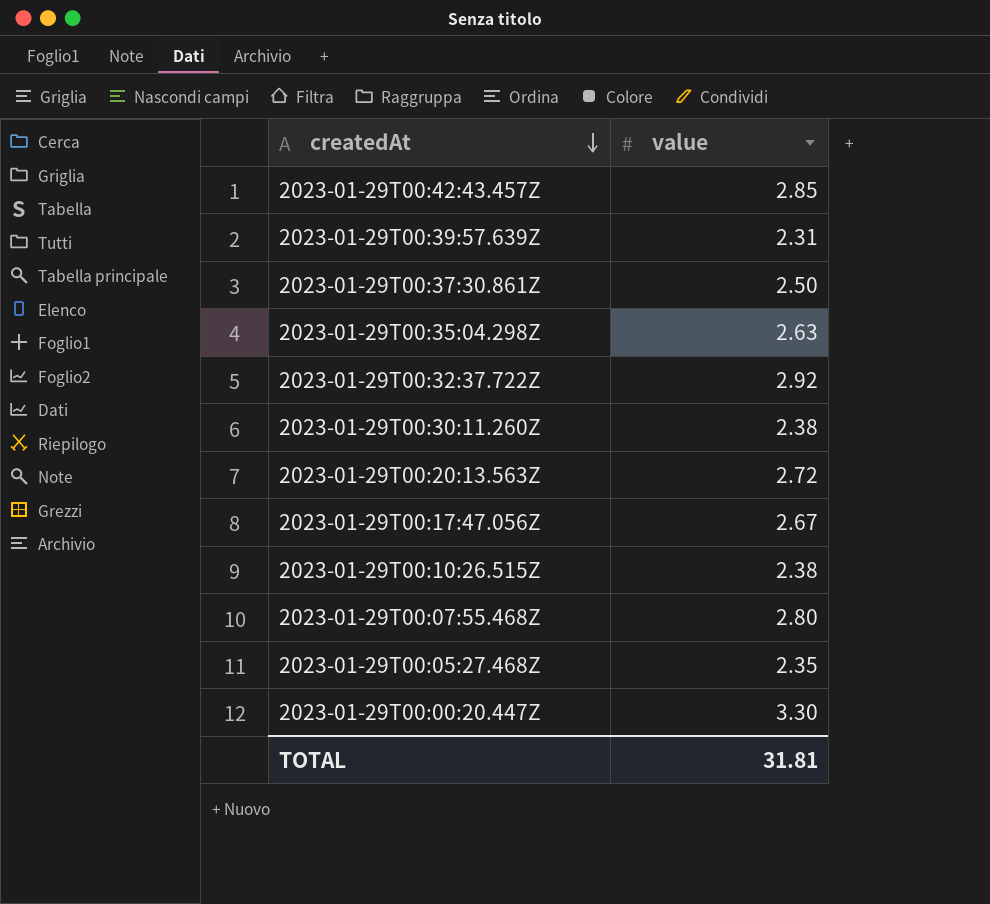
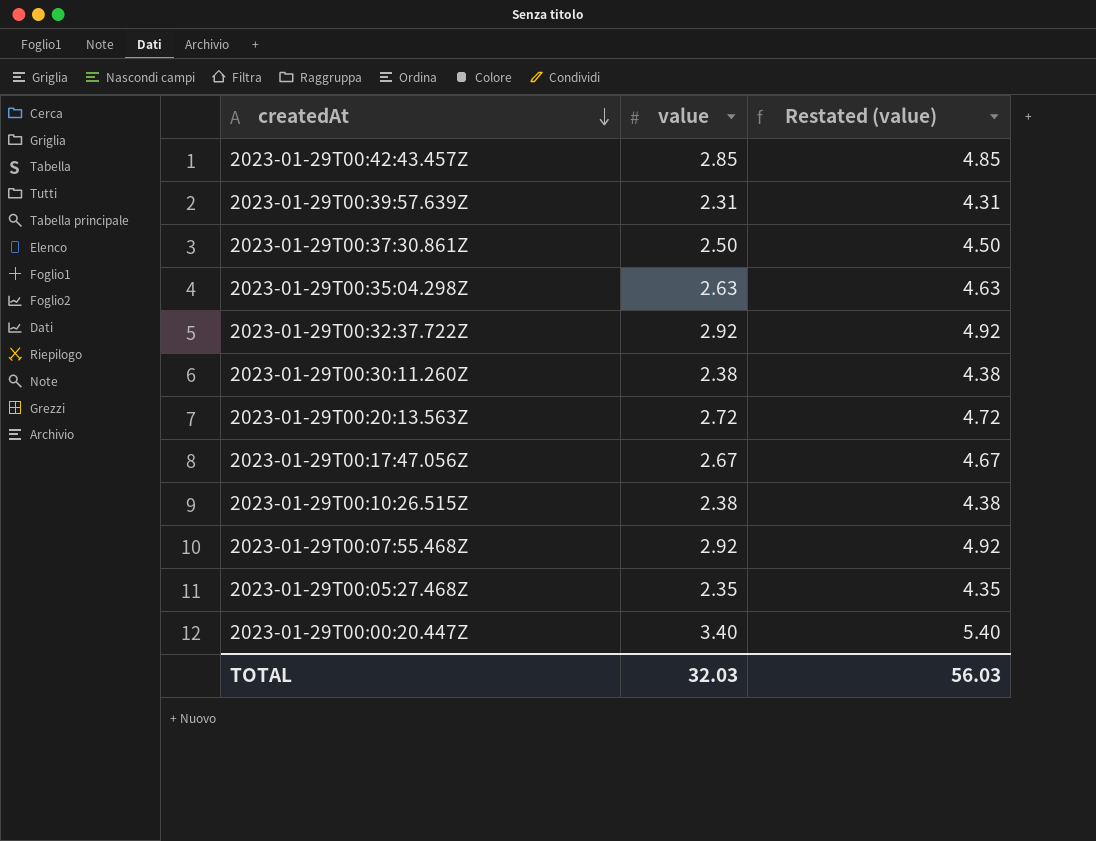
column Restated (value) | formula: none -> [value] + 2
2023-01-29T00:07:55.468Z | value: 2.80 -> 2.92
2023-01-29T00:00:20.447Z | value: 3.30 -> 3.40
TOTAL | value: 31.81 -> 32.03

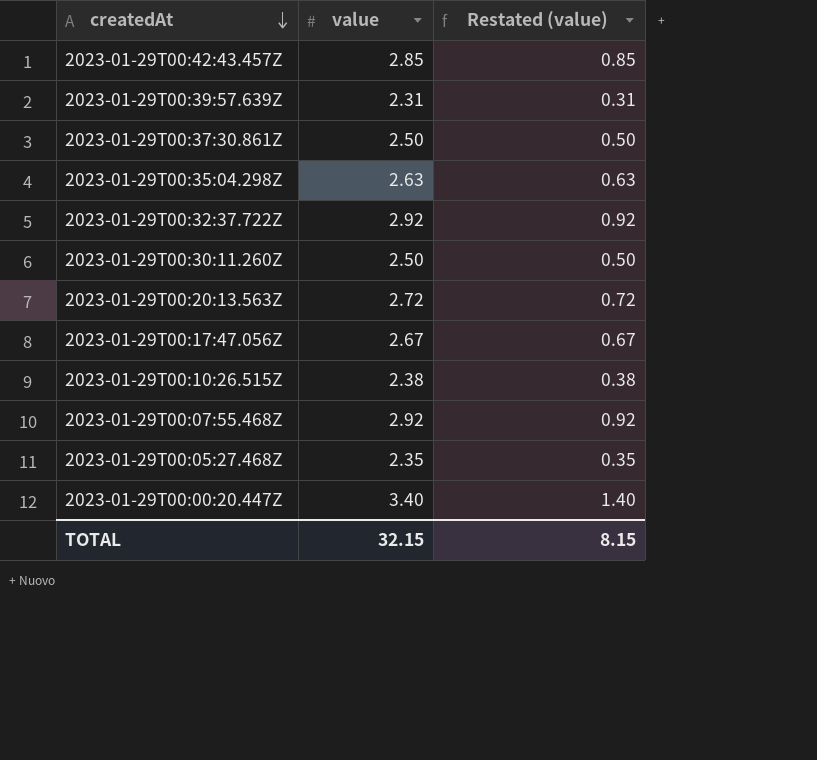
column Restated (value) | formula: [value] + 2 -> [value] - 2
2023-01-29T00:30:11.260Z | value: 2.38 -> 2.50
TOTAL | value: 32.03 -> 32.15
TOTAL | Restated (value): 56.03 -> 8.15

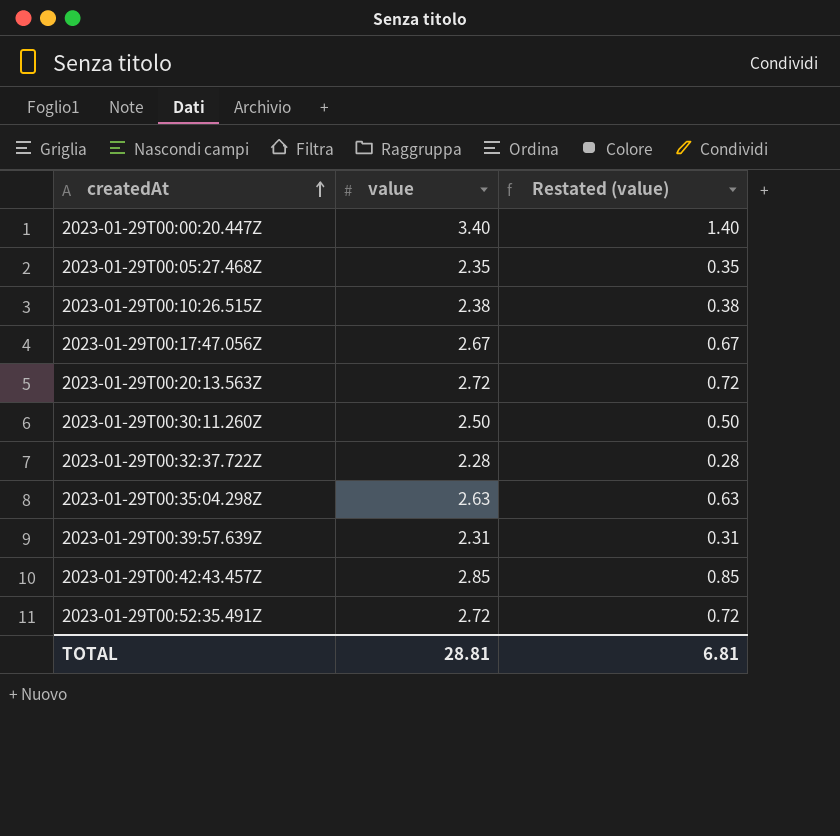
row order: createdAt descending -> createdAt ascending
row 2023-01-29T00:37:30.861Z: 2.50 | 0.50 -> none
row 2023-01-29T00:07:55.468Z: 2.92 | 0.92 -> none
2023-01-29T00:32:37.722Z | value: 2.92 -> 2.28
2023-01-29T00:32:37.722Z | Restated (value): 0.92 -> 0.28
row 2023-01-29T00:52:35.491Z: none -> 2.72 | 0.72
TOTAL | value: 32.15 -> 28.81
TOTAL | Restated (value): 8.15 -> 6.81

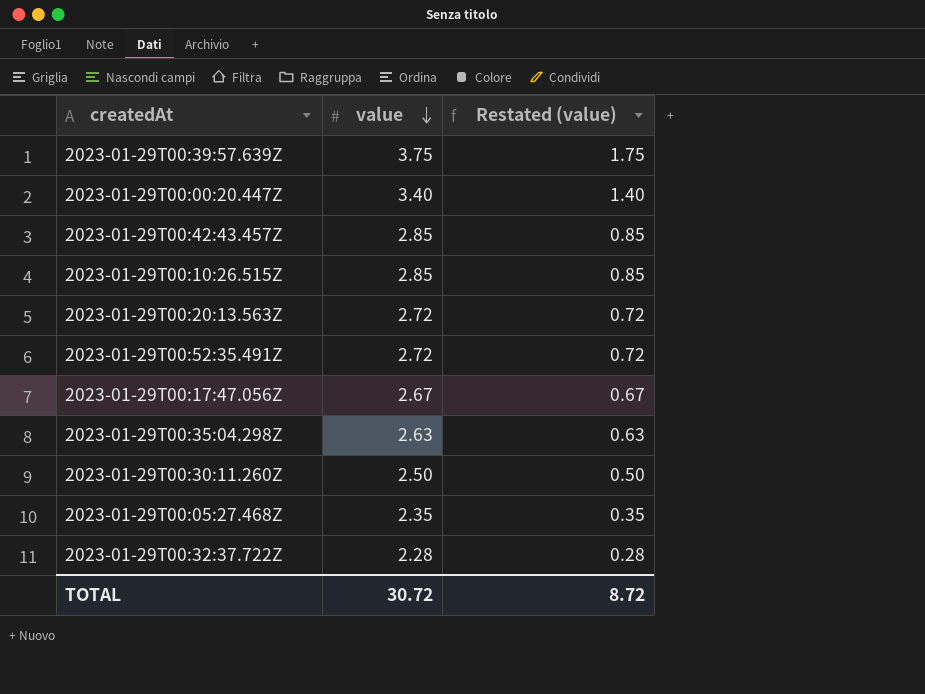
row order: createdAt ascending -> value descending
2023-01-29T00:39:57.639Z | value: 2.31 -> 3.75
2023-01-29T00:39:57.639Z | Restated (value): 0.31 -> 1.75
2023-01-29T00:10:26.515Z | value: 2.38 -> 2.85
2023-01-29T00:10:26.515Z | Restated (value): 0.38 -> 0.85
TOTAL | value: 28.81 -> 30.72
TOTAL | Restated (value): 6.81 -> 8.72

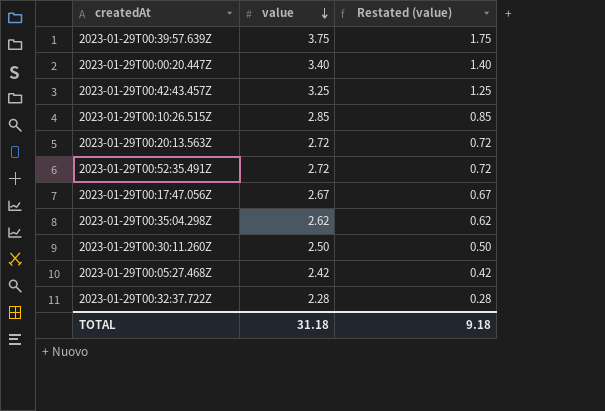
2023-01-29T00:42:43.457Z | value: 2.85 -> 3.25
2023-01-29T00:42:43.457Z | Restated (value): 0.85 -> 1.25
2023-01-29T00:35:04.298Z | value: 2.63 -> 2.62
2023-01-29T00:35:04.298Z | Restated (value): 0.63 -> 0.62
2023-01-29T00:05:27.468Z | value: 2.35 -> 2.42
2023-01-29T00:05:27.468Z | Restated (value): 0.35 -> 0.42
TOTAL | value: 30.72 -> 31.18
TOTAL | Restated (value): 8.72 -> 9.18

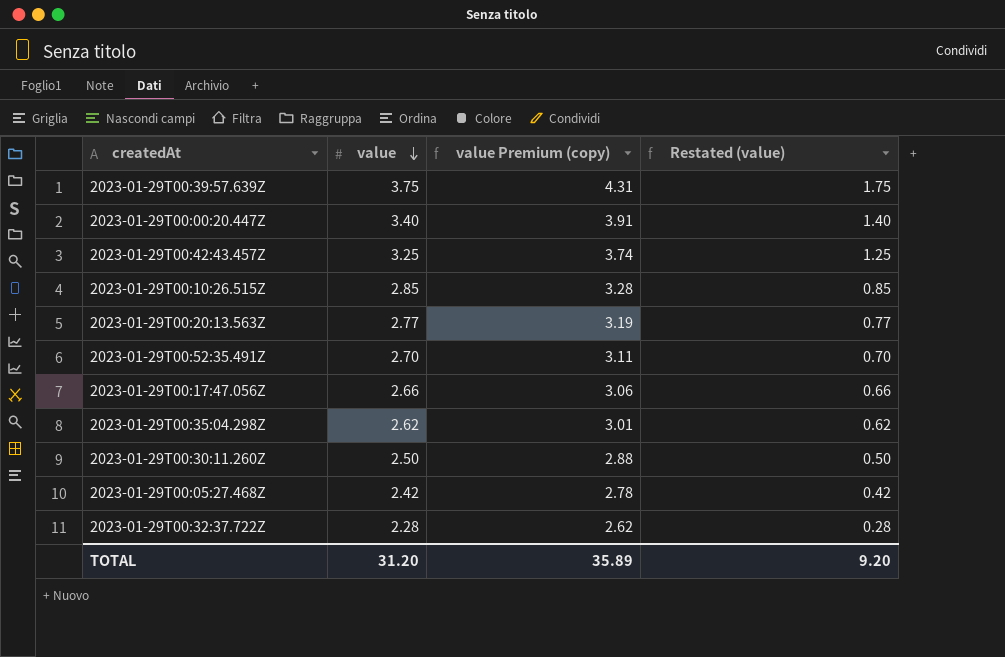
column value Premium (copy) | formula: none -> [value] * 1.15
2023-01-29T00:20:13.563Z | value: 2.72 -> 2.77
2023-01-29T00:20:13.563Z | Restated (value): 0.72 -> 0.77
2023-01-29T00:52:35.491Z | value: 2.72 -> 2.70
2023-01-29T00:52:35.491Z | Restated (value): 0.72 -> 0.70
2023-01-29T00:17:47.056Z | value: 2.67 -> 2.66
2023-01-29T00:17:47.056Z | Restated (value): 0.67 -> 0.66
TOTAL | value: 31.18 -> 31.20
TOTAL | Restated (value): 9.18 -> 9.20

